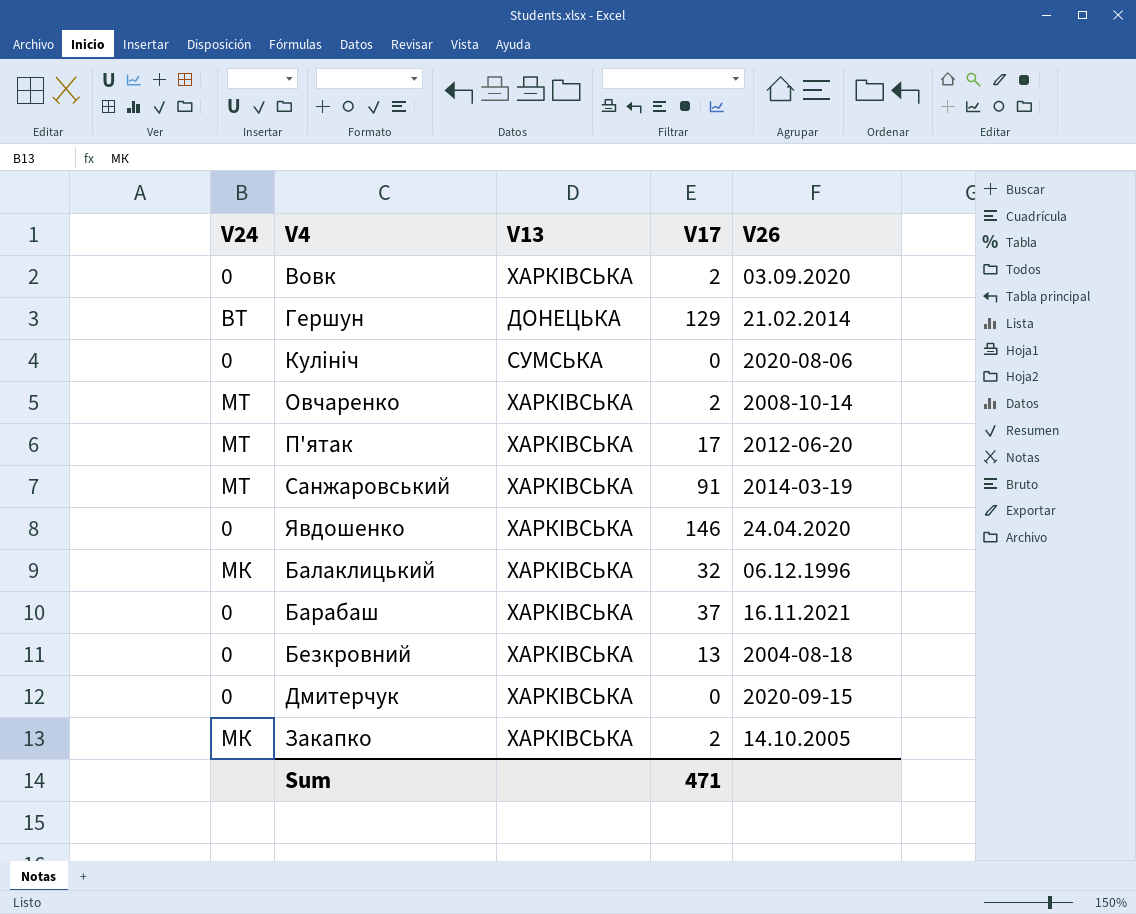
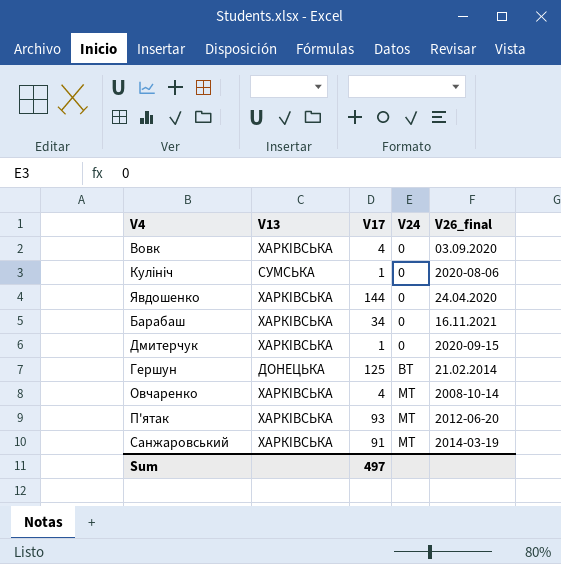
row order: none -> V24 ascending
column V24 | position: 1 -> 4
column name: V26 -> V26_final
row Балаклицький: МК | ХАРКІВСЬКА | 32 | 06.12.1996 -> none
row Безкровний: 0 | ХАРКІВСЬКА | 13 | 2004-08-18 -> none
row Закапко: МК | ХАРКІВСЬКА | 2 | 14.10.2005 -> none
Вовк | V17: 2 -> 4
Кулініч | V17: 0 -> 1
Явдошенко | V17: 146 -> 144
Барабаш | V17: 37 -> 34
Дмитерчук | V17: 0 -> 1
Гершун | V17: 129 -> 125
Овчаренко | V17: 2 -> 4
П'ятак | V17: 17 -> 93
Sum | V17: 471 -> 497

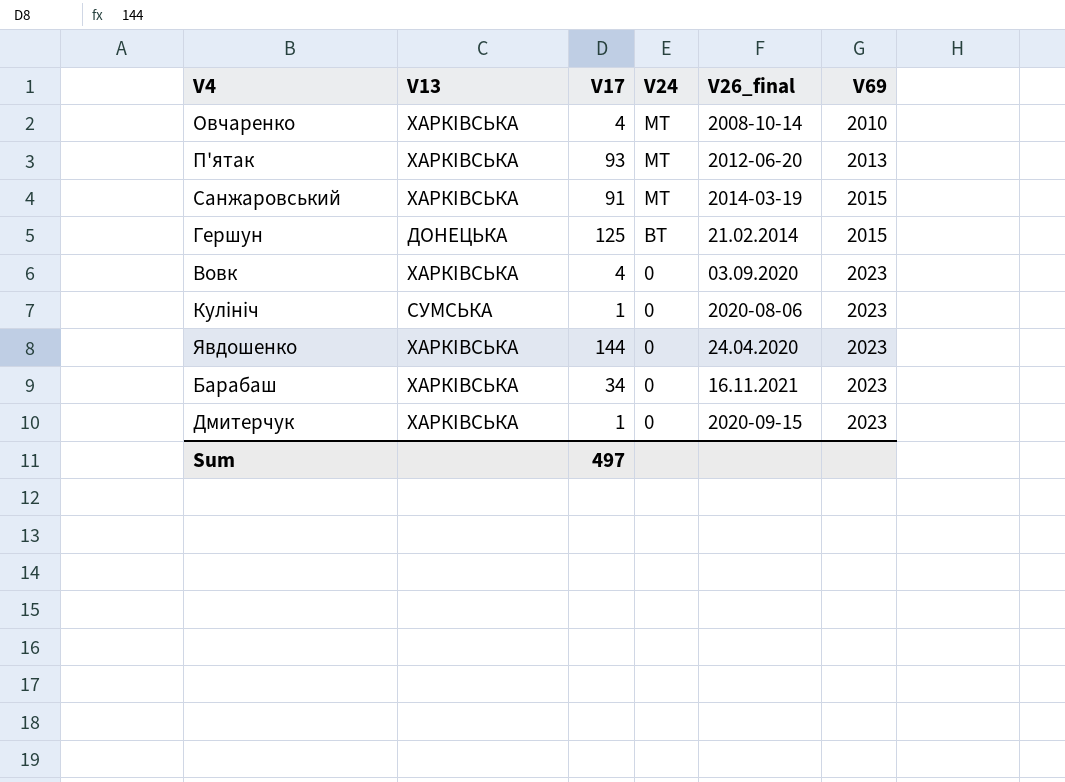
row order: V24 ascending -> V24 descending
column V69 | position: none -> 6

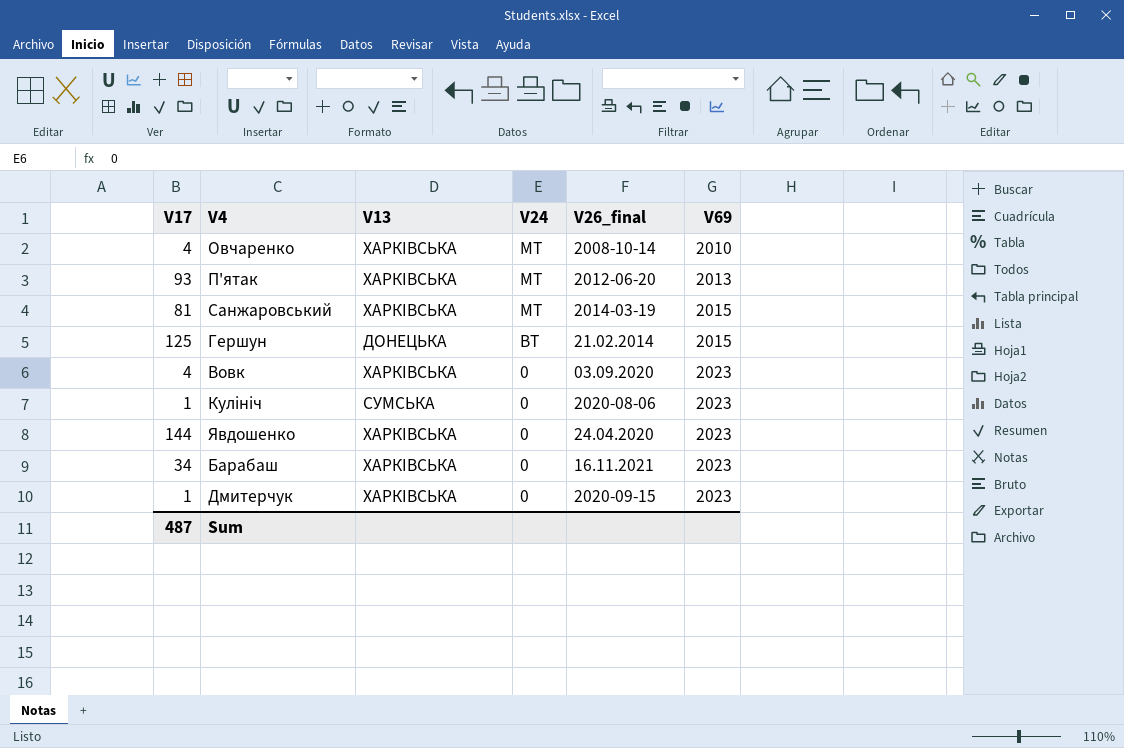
column V17 | position: 3 -> 1
Санжаровський | V17: 91 -> 81
Sum | V17: 497 -> 487

